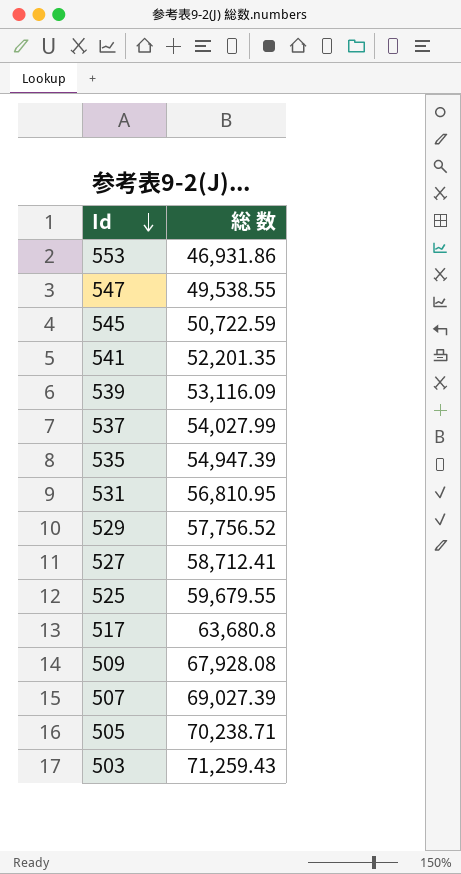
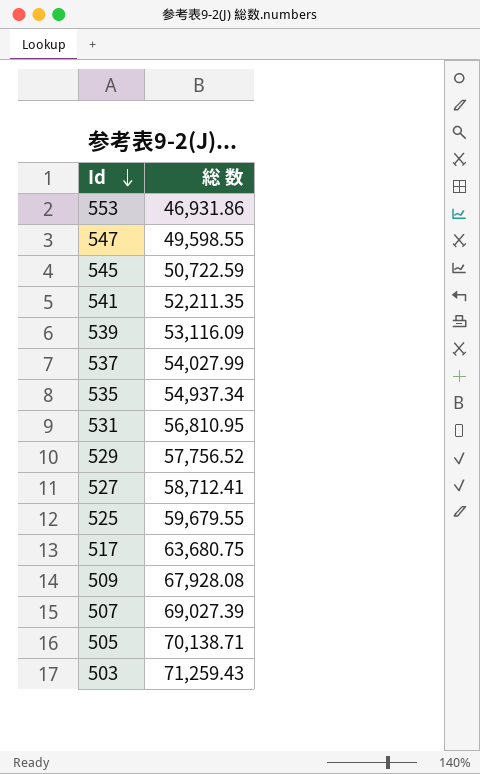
547 | 総 数: 49,538.55 -> 49,598.55
541 | 総 数: 52,201.35 -> 52,211.35
535 | 総 数: 54,947.39 -> 54,937.34
517 | 総 数: 63,680.8 -> 63,680.75
505 | 総 数: 70,238.71 -> 70,138.71

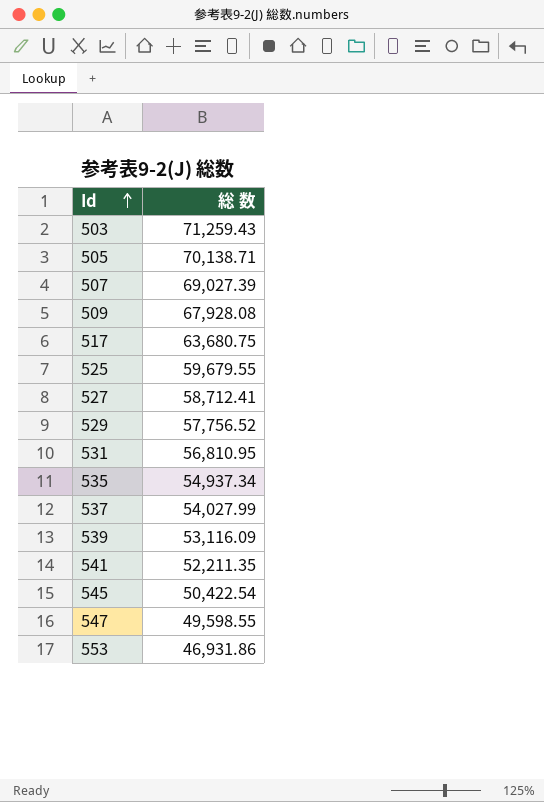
row order: Id descending -> Id ascending
545 | 総 数: 50,722.59 -> 50,422.54

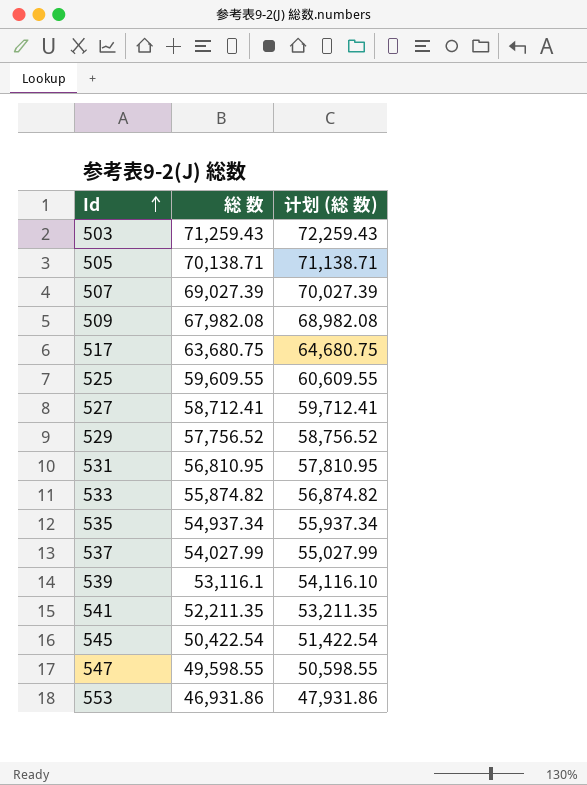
column 计划 (総 数) | formula: none -> [総 数] + 1000
509 | 総 数: 67,928.08 -> 67,982.08
525 | 総 数: 59,679.55 -> 59,609.55
row 533: none -> 55,874.82 | 56,874.82
539 | 総 数: 53,116.09 -> 53,116.1

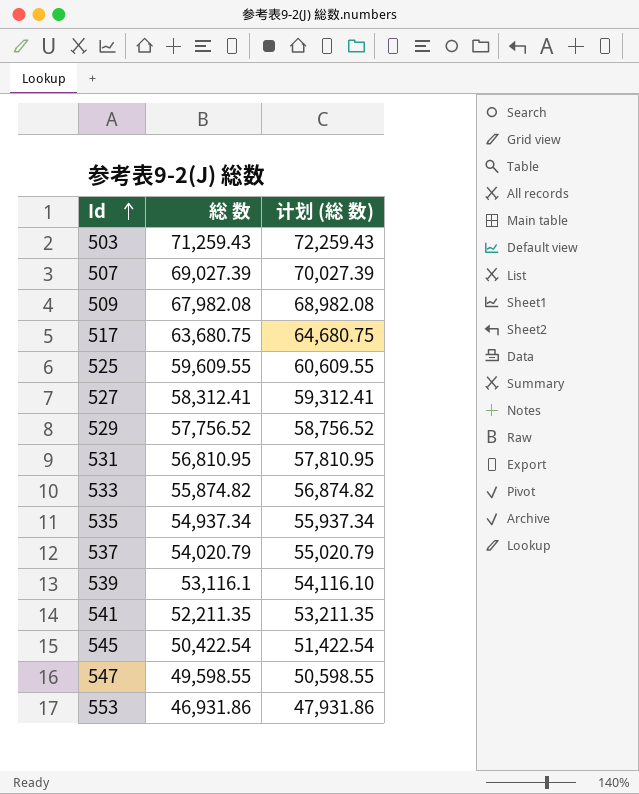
row 505: 70,138.71 | 71,138.71 -> none
527 | 総 数: 58,712.41 -> 58,312.41
527 | 计划 (総 数): 59,712.41 -> 59,312.41
537 | 総 数: 54,027.99 -> 54,020.79
537 | 计划 (総 数): 55,027.99 -> 55,020.79

